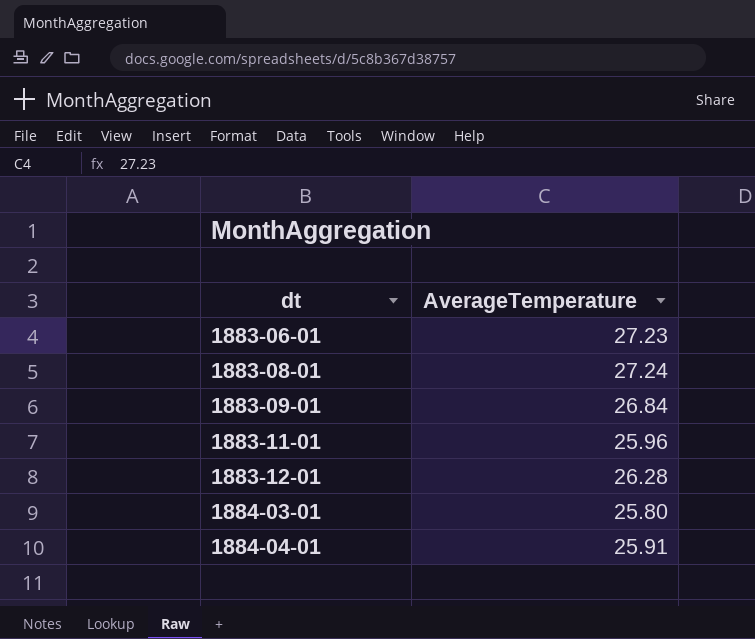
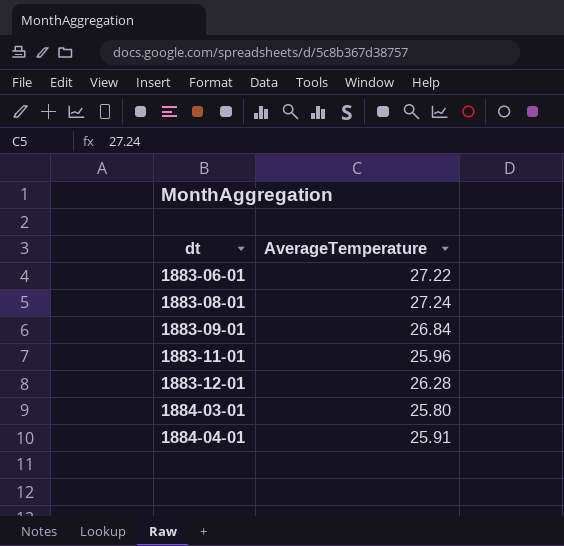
1883-06-01 | AverageTemperature: 27.23 -> 27.22

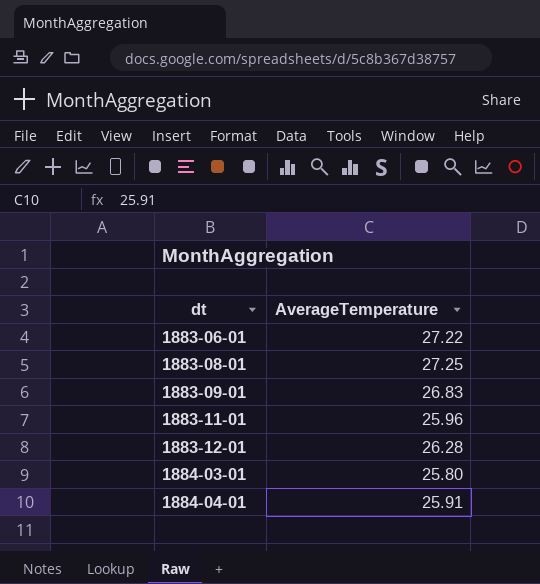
1883-08-01 | AverageTemperature: 27.24 -> 27.25
1883-09-01 | AverageTemperature: 26.84 -> 26.83

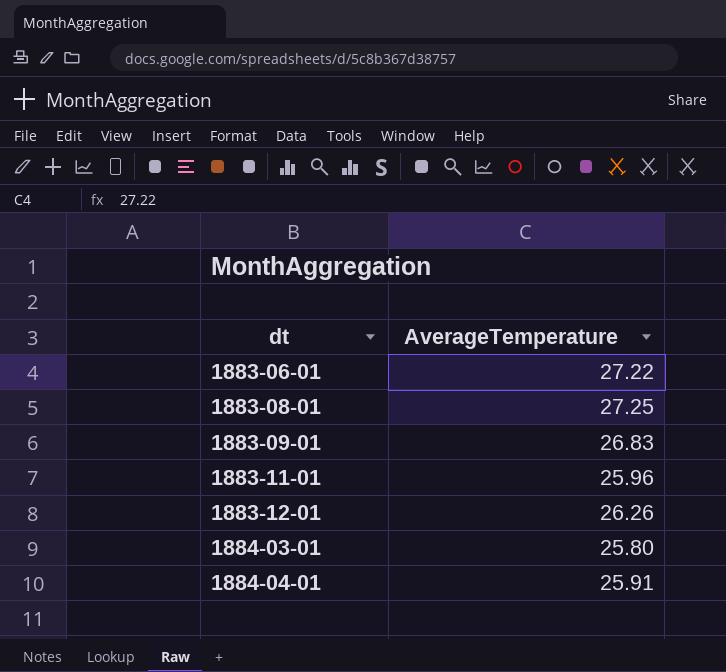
1883-12-01 | AverageTemperature: 26.28 -> 26.26

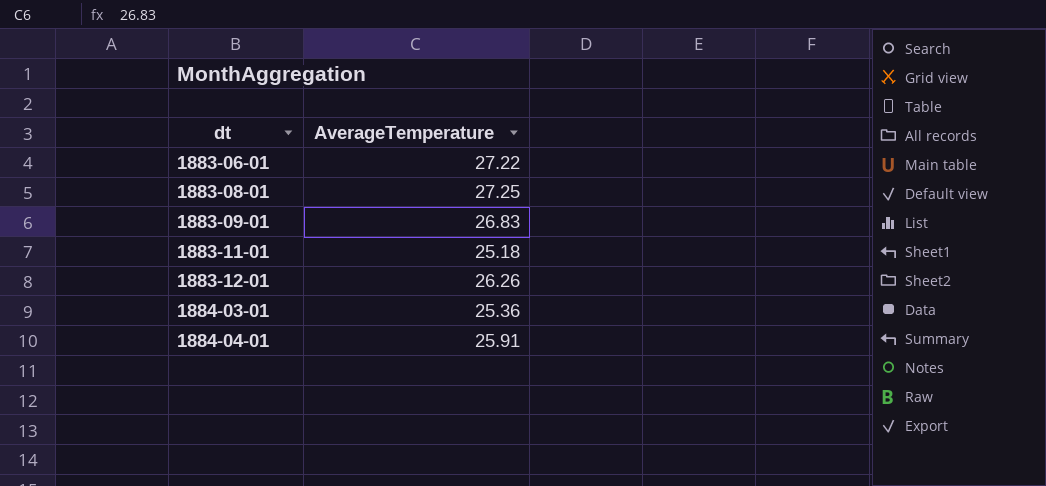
1883-11-01 | AverageTemperature: 25.96 -> 25.18
1884-03-01 | AverageTemperature: 25.80 -> 25.36

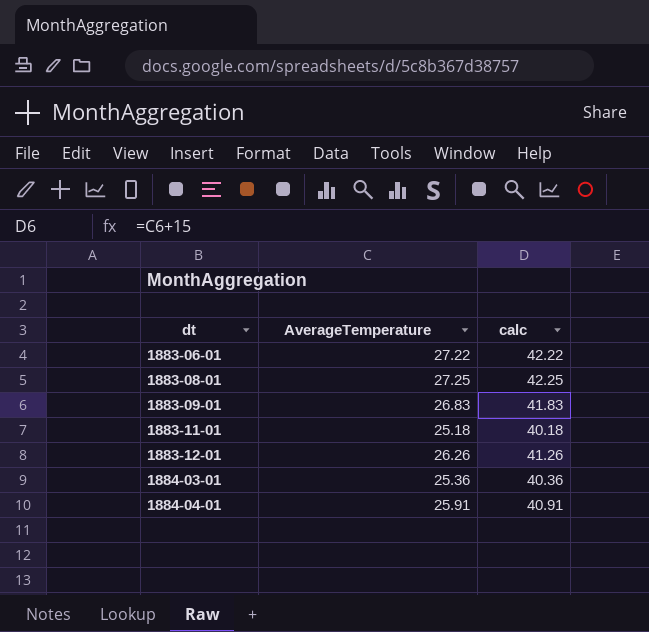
column calc | formula: none -> [AverageTemperature] + 15

